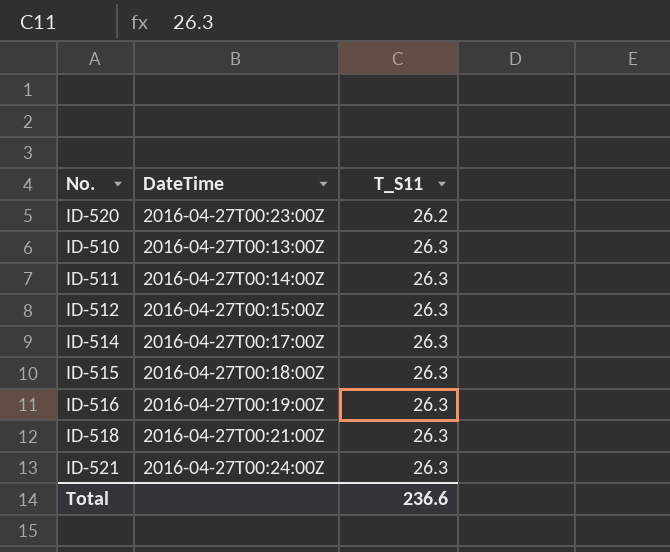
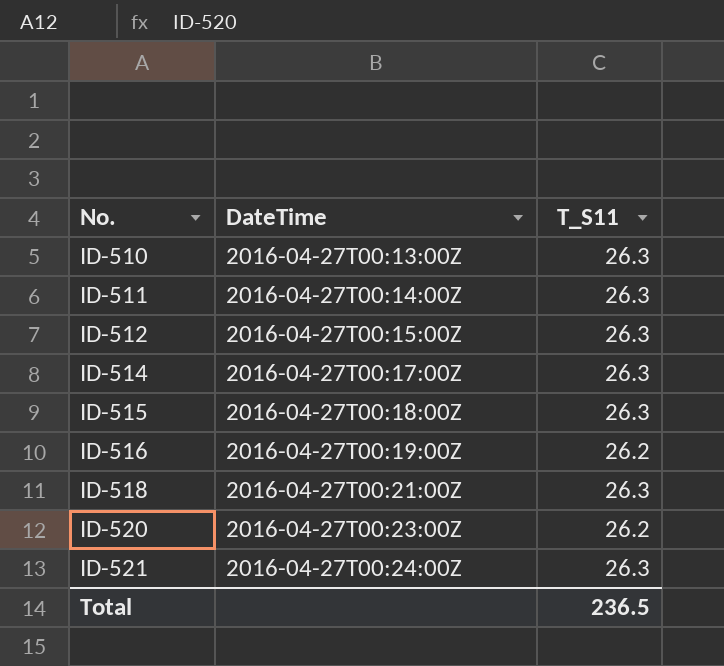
row order: T_S11 ascending -> No. ascending
ID-516 | T_S11: 26.3 -> 26.2
Total | T_S11: 236.6 -> 236.5

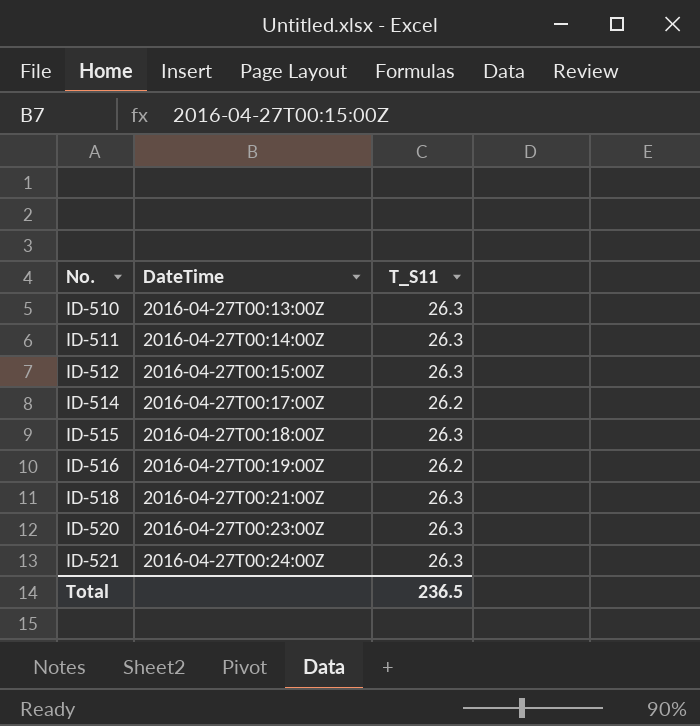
ID-514 | T_S11: 26.3 -> 26.2
ID-520 | T_S11: 26.2 -> 26.3

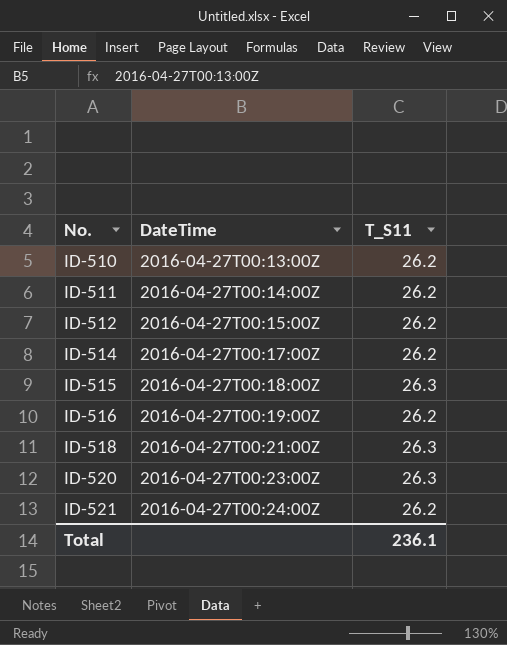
ID-510 | T_S11: 26.3 -> 26.2
ID-511 | T_S11: 26.3 -> 26.2
ID-512 | T_S11: 26.3 -> 26.2
ID-521 | T_S11: 26.3 -> 26.2
Total | T_S11: 236.5 -> 236.1

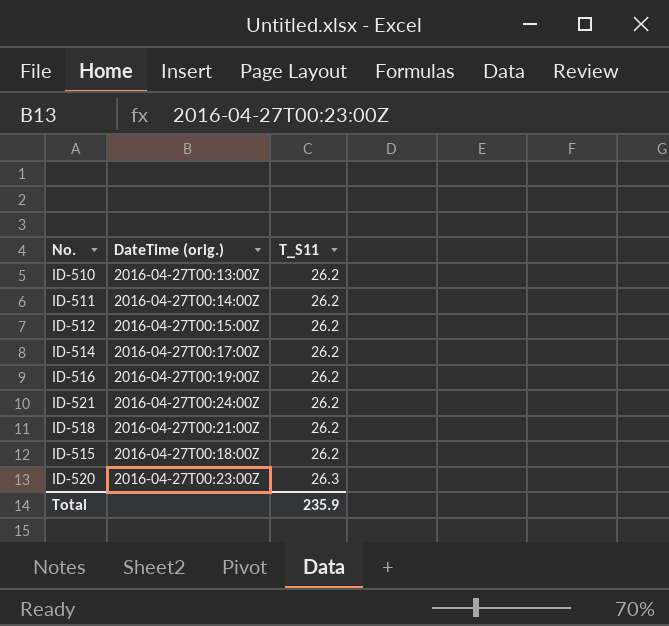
row order: No. ascending -> T_S11 ascending
column name: DateTime -> DateTime (orig.)
ID-518 | T_S11: 26.3 -> 26.2
ID-515 | T_S11: 26.3 -> 26.2
Total | T_S11: 236.1 -> 235.9

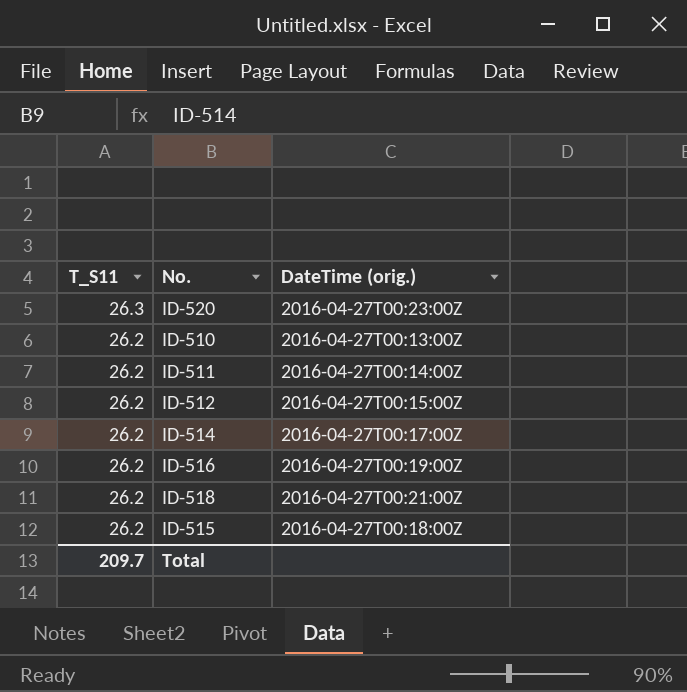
row order: T_S11 ascending -> T_S11 descending
column T_S11 | position: 3 -> 1
row ID-521: 2016-04-27T00:24:00Z | 26.2 -> none
Total | T_S11: 235.9 -> 209.7

